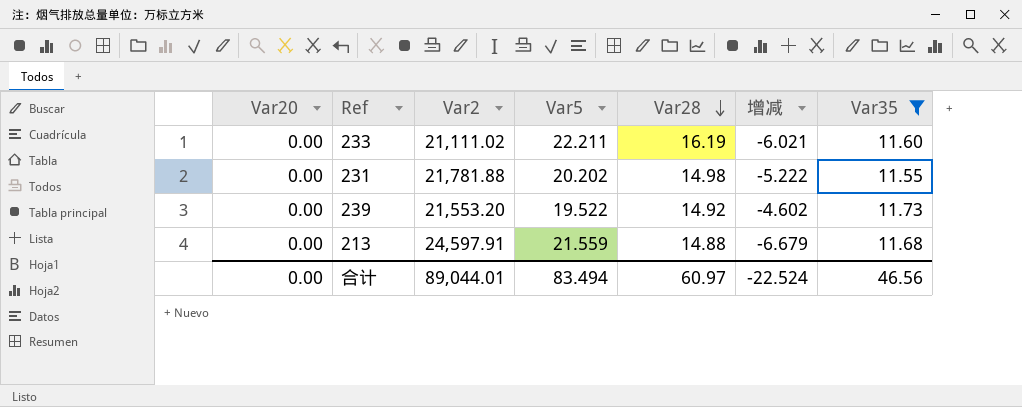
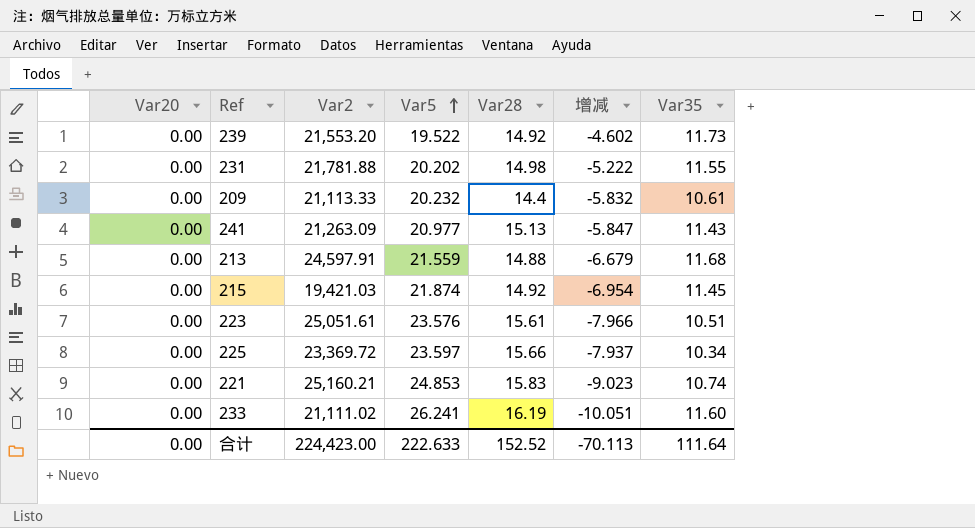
filter: Var35 >= 11.55 -> none
row order: Var28 descending -> Var5 ascending
233 | Var5: 22.211 -> 26.241
233 | 增减: -6.021 -> -10.051
合计 | Var2: 89,044.01 -> 224,423.00
合计 | Var5: 83.494 -> 222.633
合计 | Var28: 60.97 -> 152.52
合计 | 增减: -22.524 -> -70.113
合计 | Var35: 46.56 -> 111.64

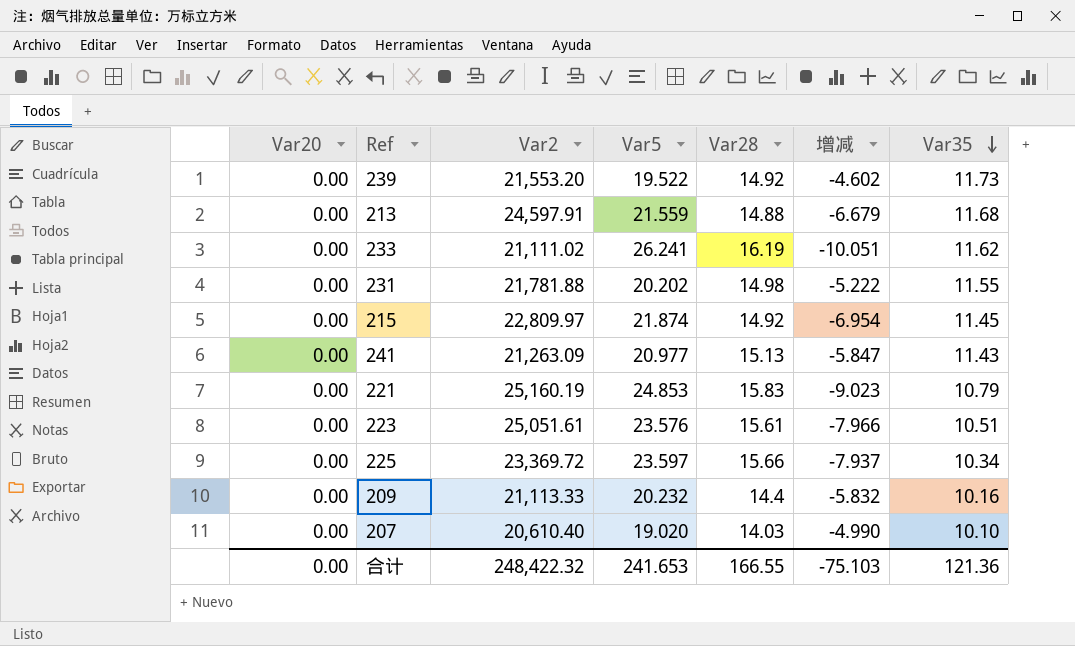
row order: Var5 ascending -> Var35 descending
233 | Var35: 11.60 -> 11.62
215 | Var2: 19,421.03 -> 22,809.97
221 | Var2: 25,160.21 -> 25,160.19
221 | Var35: 10.74 -> 10.79
209 | Var35: 10.61 -> 10.16
row 207: none -> 0.00 | 20,610.40 | 19.020 | 14.03 | -4.990 | 10.10
合计 | Var2: 224,423.00 -> 248,422.32
合计 | Var5: 222.633 -> 241.653
合计 | Var28: 152.52 -> 166.55
合计 | 增减: -70.113 -> -75.103
合计 | Var35: 111.64 -> 121.36

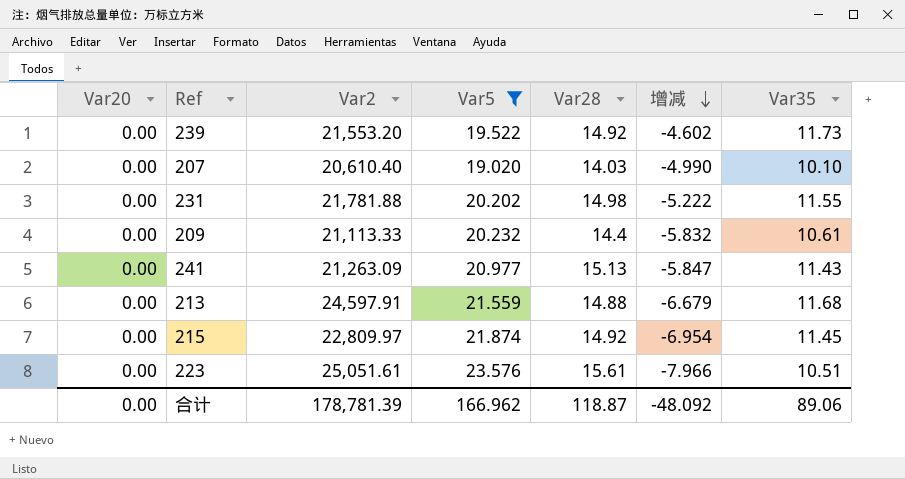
filter: none -> Var5 <= 23.576
row order: Var35 descending -> 增减 descending
209 | Var35: 10.16 -> 10.61
合计 | Var2: 248,422.32 -> 178,781.39
合计 | Var5: 241.653 -> 166.962
合计 | Var28: 166.55 -> 118.87
合计 | 增减: -75.103 -> -48.092
合计 | Var35: 121.36 -> 89.06

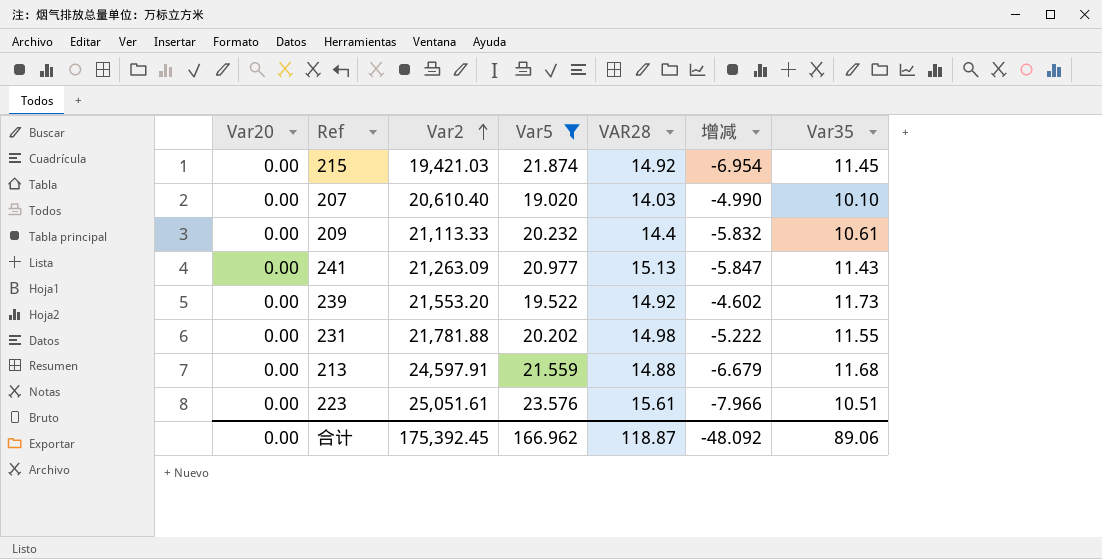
row order: 增减 descending -> Var2 ascending
column name: Var28 -> VAR28
215 | Var2: 22,809.97 -> 19,421.03
合计 | Var2: 178,781.39 -> 175,392.45

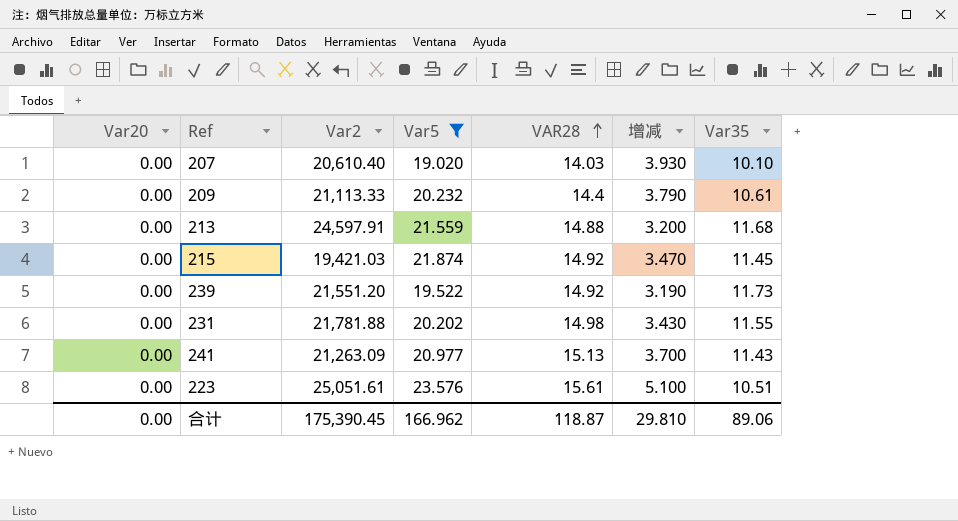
row order: Var2 ascending -> VAR28 ascending
column 增减 | formula: [VAR28] - [Var5] -> [VAR28] - [Var35]
239 | Var2: 21,553.20 -> 21,551.20
合计 | Var2: 175,392.45 -> 175,390.45
合计 | 增减: -48.092 -> 29.810

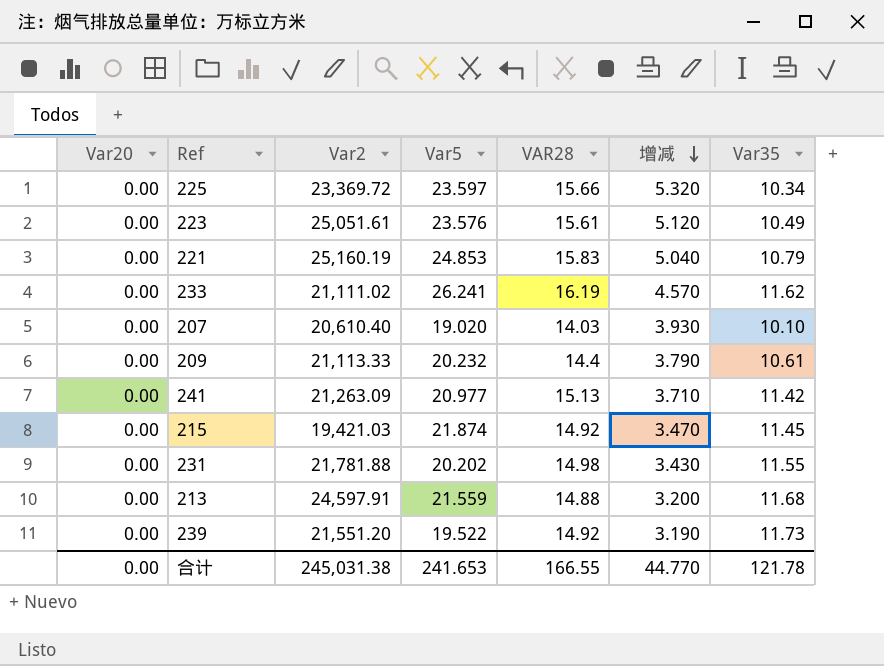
filter: Var5 <= 23.576 -> none
row order: VAR28 ascending -> 增减 descending
223 | 增减: 5.100 -> 5.120
223 | Var35: 10.51 -> 10.49
241 | 增减: 3.700 -> 3.710
241 | Var35: 11.43 -> 11.42
合计 | Var2: 175,390.45 -> 245,031.38
合计 | Var5: 166.962 -> 241.653
合计 | VAR28: 118.87 -> 166.55
合计 | 增减: 29.810 -> 44.770
合计 | Var35: 89.06 -> 121.78

